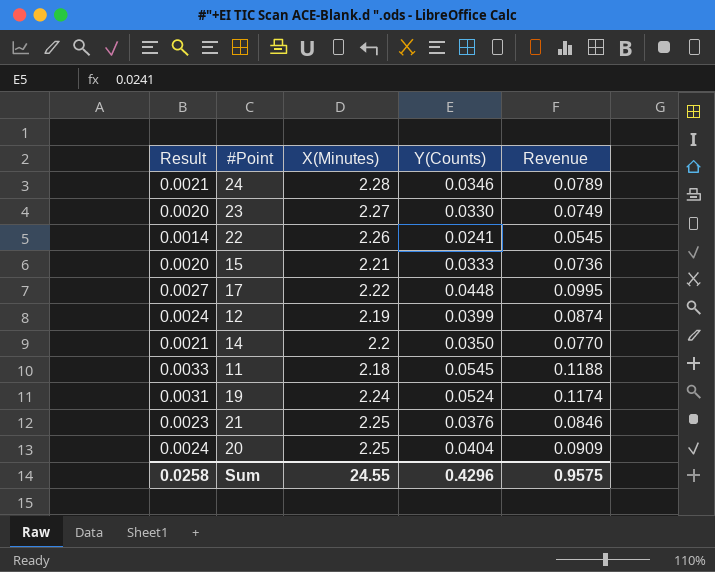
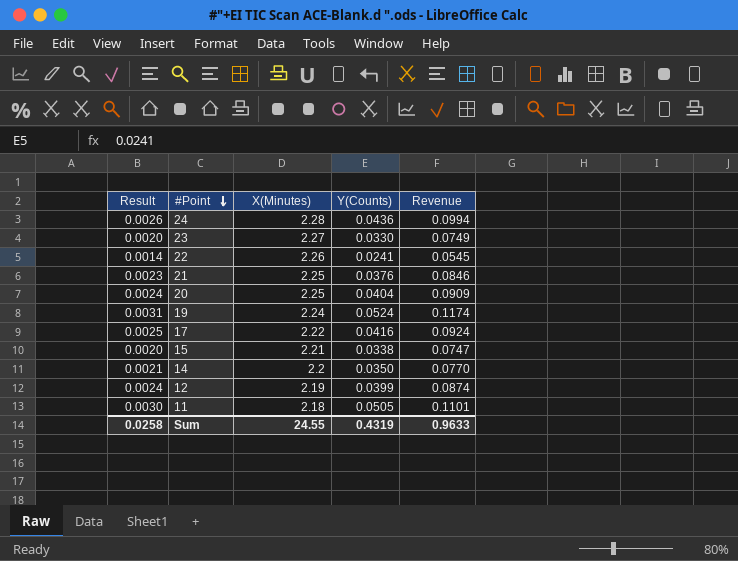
row order: none -> #Point descending
24 | Result: 0.0021 -> 0.0026
24 | Y(Counts): 0.0346 -> 0.0436
24 | Revenue: 0.0789 -> 0.0994
17 | Result: 0.0027 -> 0.0025
17 | Y(Counts): 0.0448 -> 0.0416
17 | Revenue: 0.0995 -> 0.0924
15 | Y(Counts): 0.0333 -> 0.0338
15 | Revenue: 0.0736 -> 0.0747
11 | Result: 0.0033 -> 0.0030
11 | Y(Counts): 0.0545 -> 0.0505
11 | Revenue: 0.1188 -> 0.1101
Sum | Y(Counts): 0.4296 -> 0.4319
Sum | Revenue: 0.9575 -> 0.9633

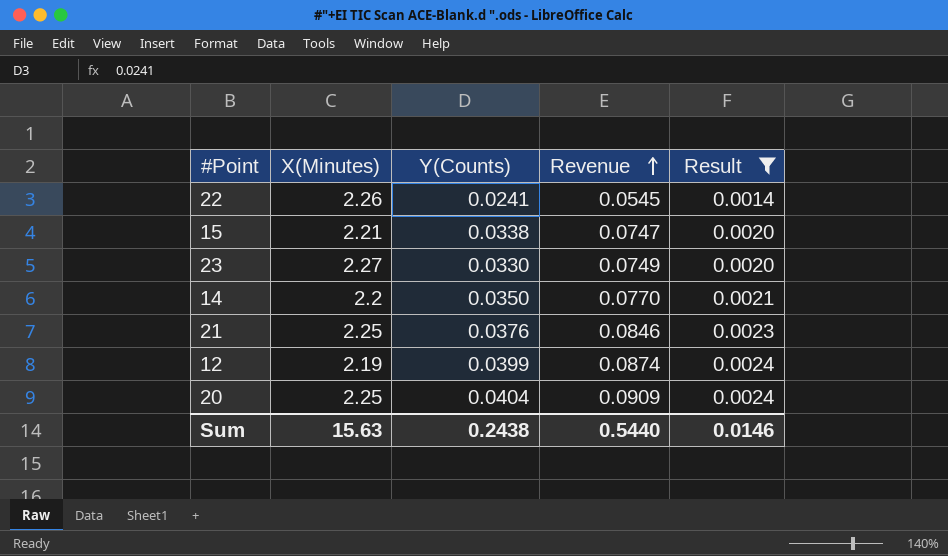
filter: none -> Result <= 0.0024
row order: #Point descending -> Revenue ascending
column Result | position: 1 -> 5
Sum | X(Minutes): 24.55 -> 15.63
Sum | Y(Counts): 0.4319 -> 0.2438
Sum | Revenue: 0.9633 -> 0.5440
Sum | Result: 0.0258 -> 0.0146

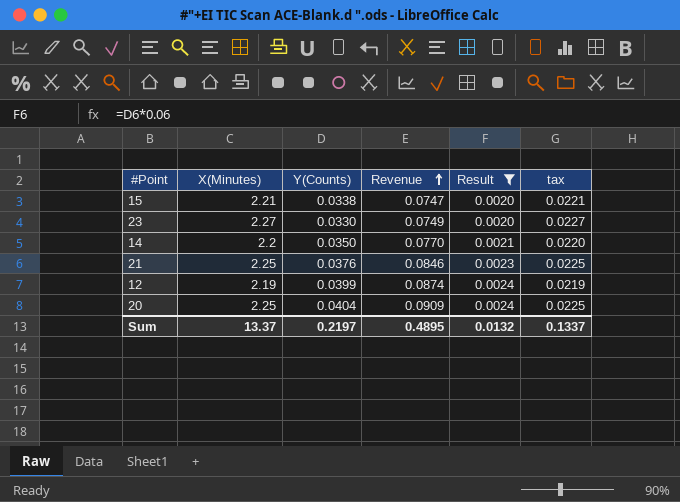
column tax | formula: none -> [X(Minutes)] * 0.01
row 22: 2.26 | 0.0241 | 0.0545 | 0.0014 -> none
Sum | X(Minutes): 15.63 -> 13.37
Sum | Y(Counts): 0.2438 -> 0.2197
Sum | Revenue: 0.5440 -> 0.4895
Sum | Result: 0.0146 -> 0.0132

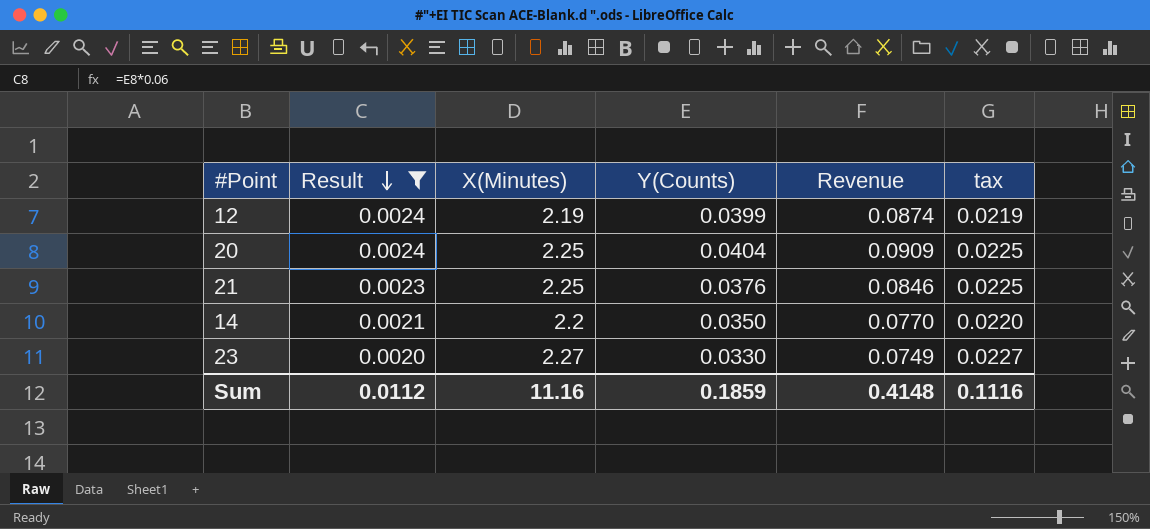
row order: Revenue ascending -> Result descending
column Result | position: 5 -> 2
row 15: 2.21 | 0.0338 | 0.0747 | 0.0020 | 0.0221 -> none
Sum | Result: 0.0132 -> 0.0112
Sum | X(Minutes): 13.37 -> 11.16
Sum | Y(Counts): 0.2197 -> 0.1859
Sum | Revenue: 0.4895 -> 0.4148
Sum | tax: 0.1337 -> 0.1116

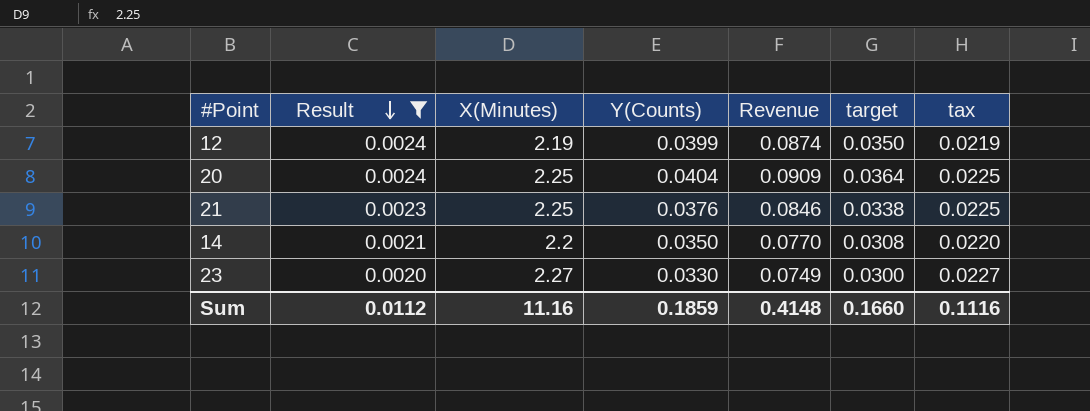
column target | formula: none -> [Revenue] * 0.4

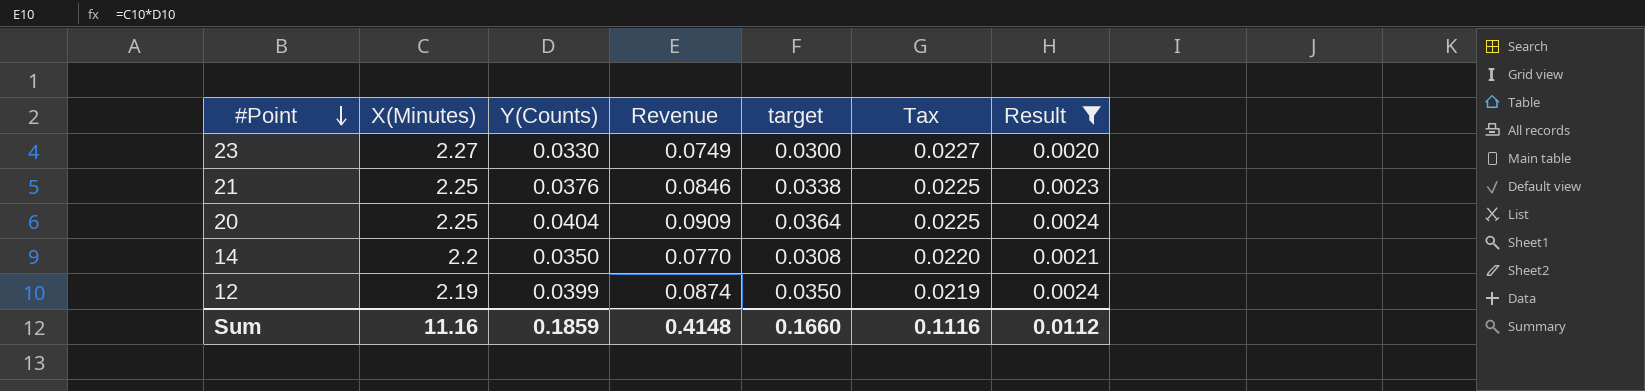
row order: Result descending -> #Point descending
column name: tax -> Tax
column Result | position: 2 -> 7

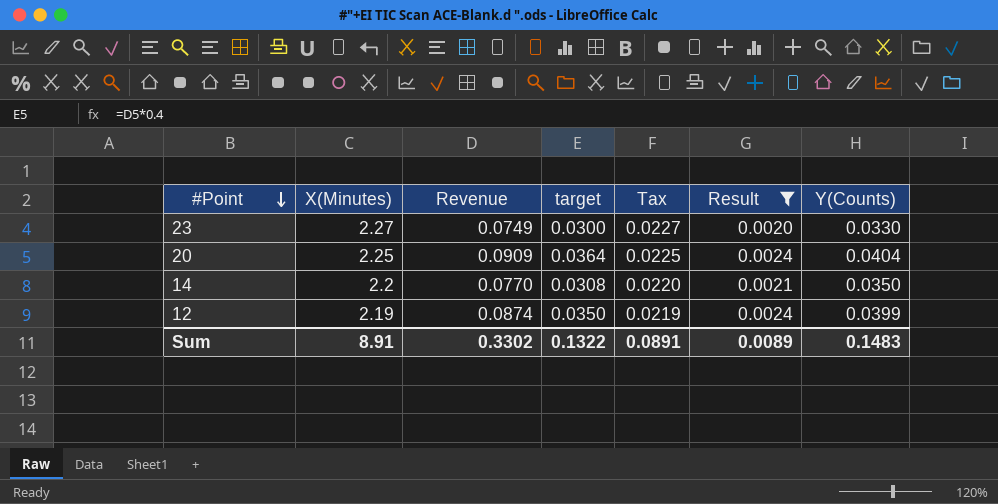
column Y(Counts) | position: 3 -> 7
row 21: 2.25 | 0.0376 | 0.0846 | 0.0338 | 0.0225 | 0.0023 -> none
Sum | X(Minutes): 11.16 -> 8.91
Sum | Revenue: 0.4148 -> 0.3302
Sum | target: 0.1660 -> 0.1322
Sum | Tax: 0.1116 -> 0.0891
Sum | Result: 0.0112 -> 0.0089
Sum | Y(Counts): 0.1859 -> 0.1483

